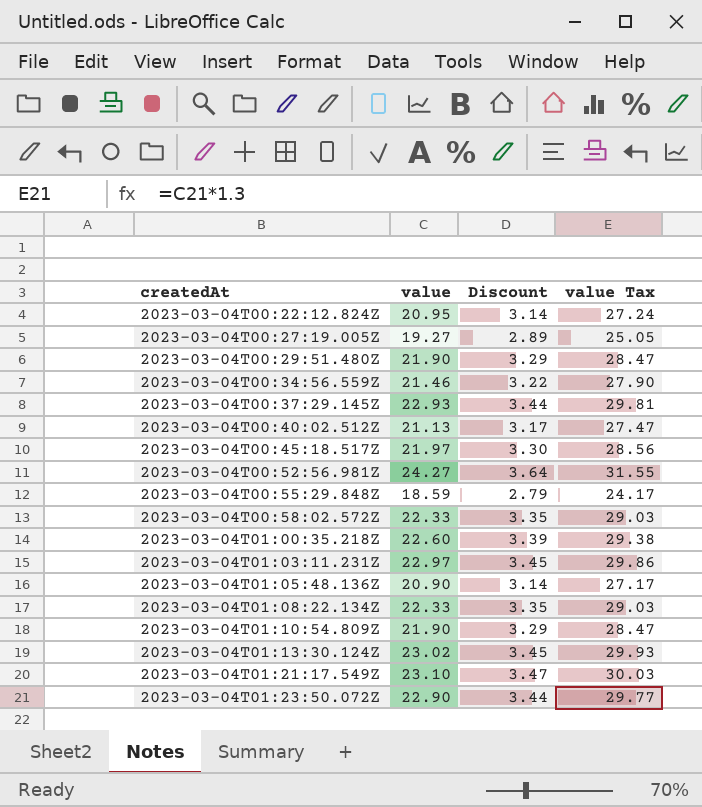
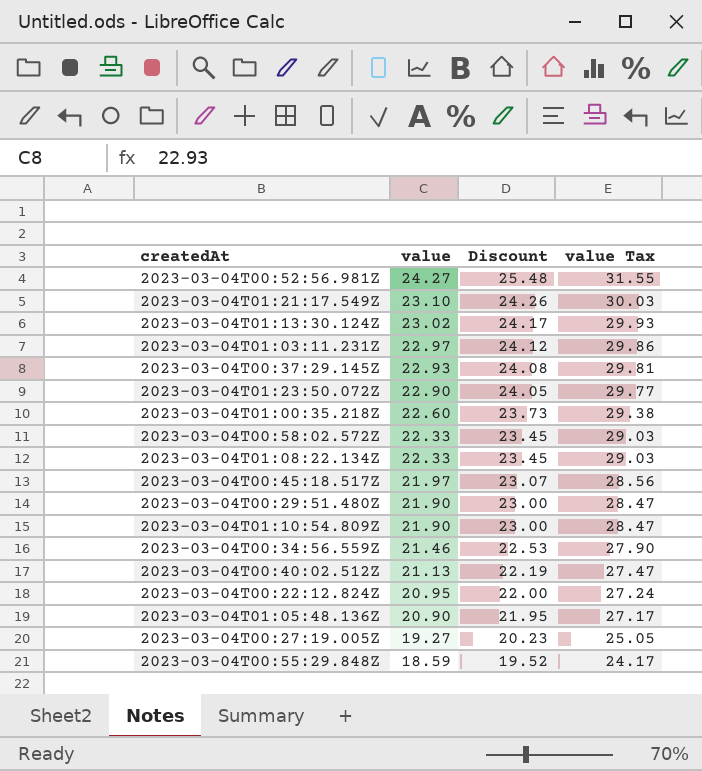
row order: createdAt ascending -> value descending
column Discount | formula: [value] * 0.15 -> [value] * 1.05

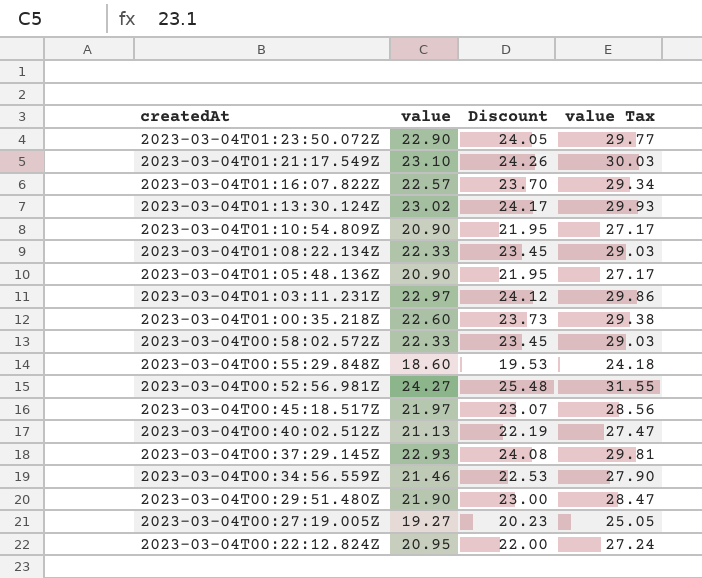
row order: value descending -> createdAt descending
row 2023-03-04T01:16:07.822Z: none -> 22.57 | 23.70 | 29.34
2023-03-04T01:10:54.809Z | value: 21.90 -> 20.90
2023-03-04T01:10:54.809Z | Discount: 23.00 -> 21.95
2023-03-04T01:10:54.809Z | value Tax: 28.47 -> 27.17
2023-03-04T00:55:29.848Z | value: 18.59 -> 18.60
2023-03-04T00:55:29.848Z | Discount: 19.52 -> 19.53
2023-03-04T00:55:29.848Z | value Tax: 24.17 -> 24.18

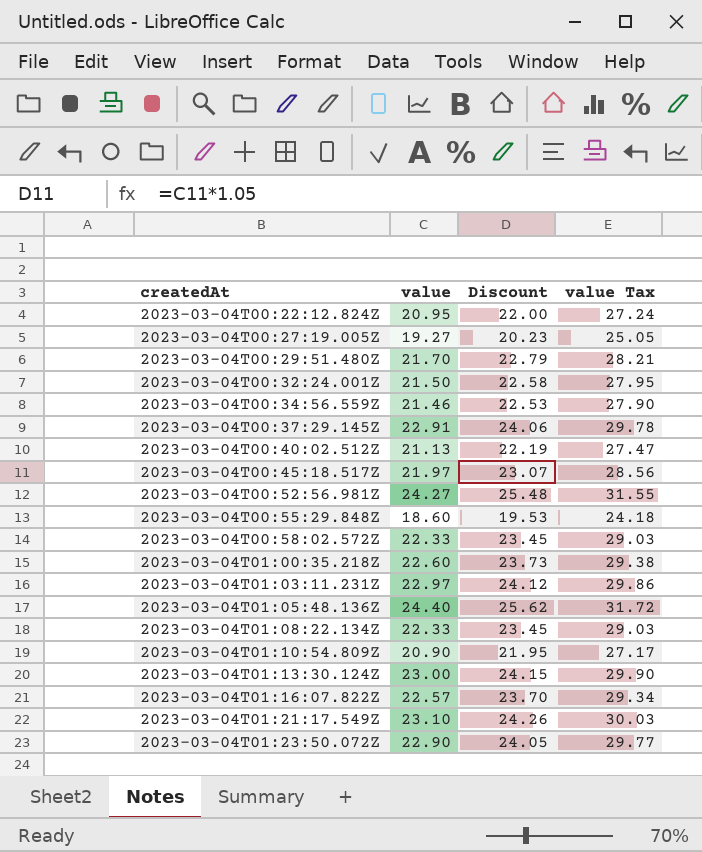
row order: createdAt descending -> createdAt ascending
2023-03-04T00:29:51.480Z | value: 21.90 -> 21.70
2023-03-04T00:29:51.480Z | Discount: 23.00 -> 22.79
2023-03-04T00:29:51.480Z | value Tax: 28.47 -> 28.21
row 2023-03-04T00:32:24.001Z: none -> 21.50 | 22.58 | 27.95
2023-03-04T00:37:29.145Z | value: 22.93 -> 22.91
2023-03-04T00:37:29.145Z | Discount: 24.08 -> 24.06
2023-03-04T00:37:29.145Z | value Tax: 29.81 -> 29.78
2023-03-04T01:05:48.136Z | value: 20.90 -> 24.40
2023-03-04T01:05:48.136Z | Discount: 21.95 -> 25.62
2023-03-04T01:05:48.136Z | value Tax: 27.17 -> 31.72
2023-03-04T01:13:30.124Z | value: 23.02 -> 23.00
2023-03-04T01:13:30.124Z | Discount: 24.17 -> 24.15
2023-03-04T01:13:30.124Z | value Tax: 29.93 -> 29.90

